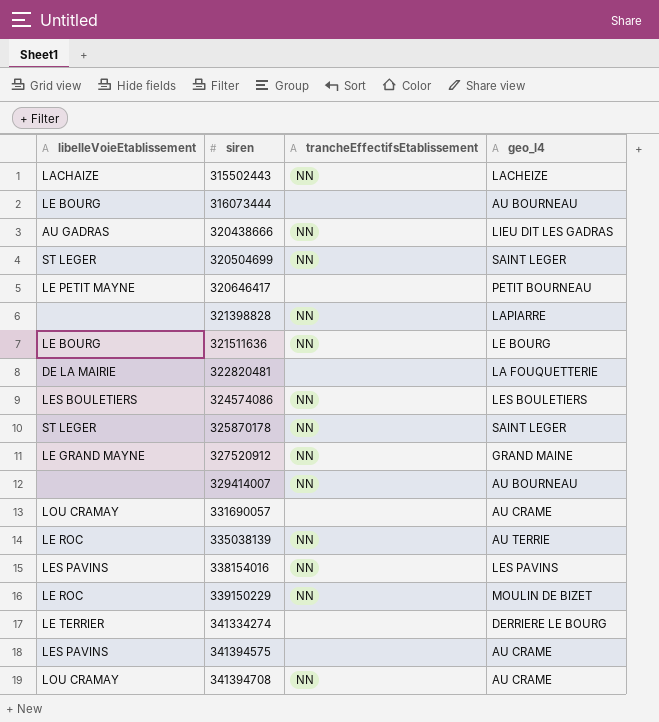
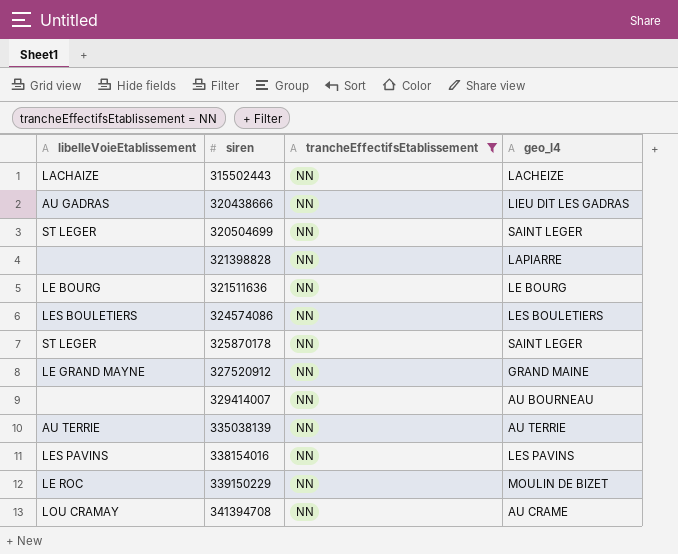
filter: none -> trancheEffectifsEtablissement = NN
335038139 | libelleVoieEtablissement: LE ROC -> AU TERRIE

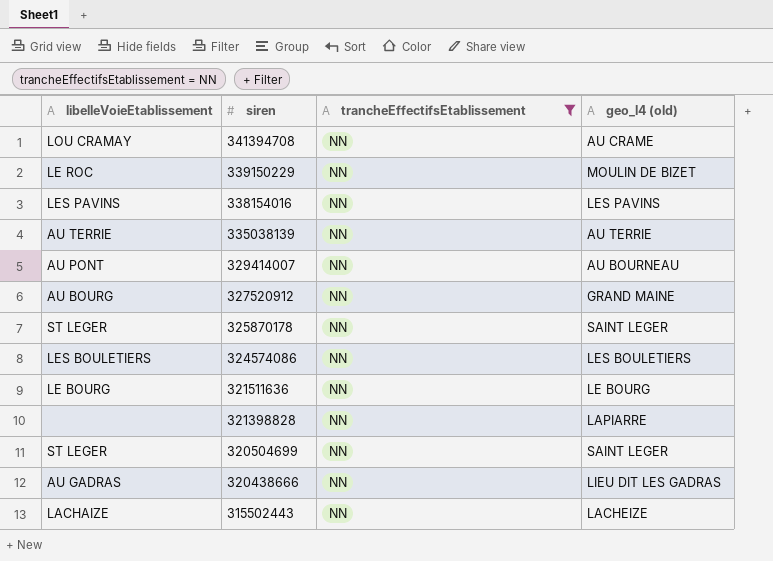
row order: siren ascending -> siren descending
column name: geo_l4 -> geo_l4 (old)
329414007 | libelleVoieEtablissement: none -> AU PONT
327520912 | libelleVoieEtablissement: LE GRAND MAYNE -> AU BOURG

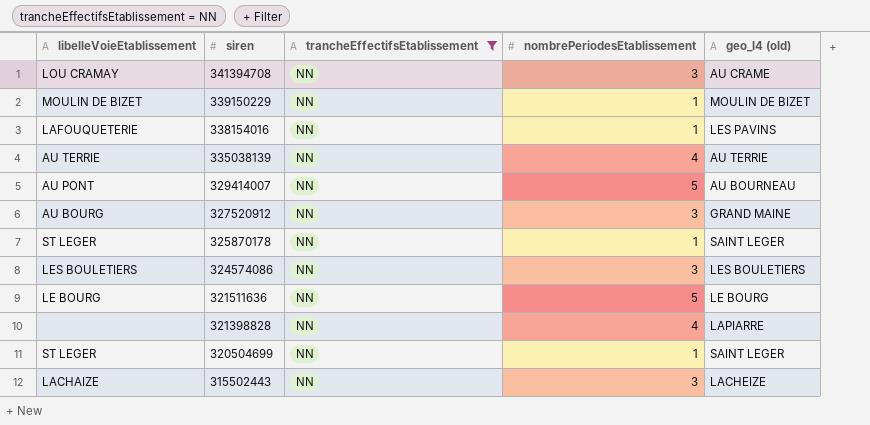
column nombrePeriodesEtablissement | position: none -> 4
row 320438666: AU GADRAS | NN | LIEU DIT LES GADRAS -> none
339150229 | libelleVoieEtablissement: LE ROC -> MOULIN DE BIZET
338154016 | libelleVoieEtablissement: LES PAVINS -> LAFOUQUETERIE

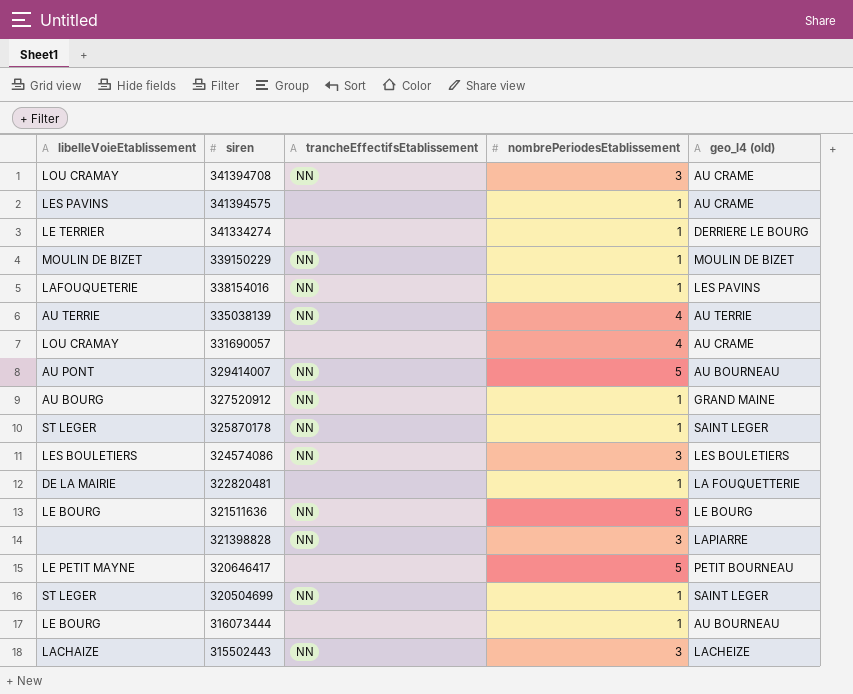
filter: trancheEffectifsEtablissement = NN -> none
327520912 | nombrePeriodesEtablissement: 3 -> 1
321398828 | nombrePeriodesEtablissement: 4 -> 3

